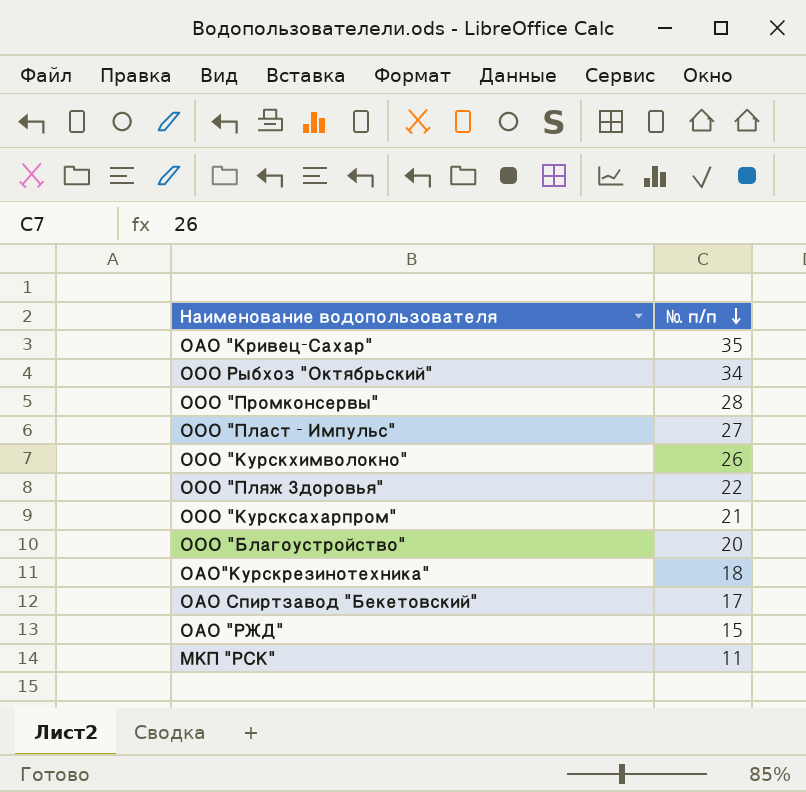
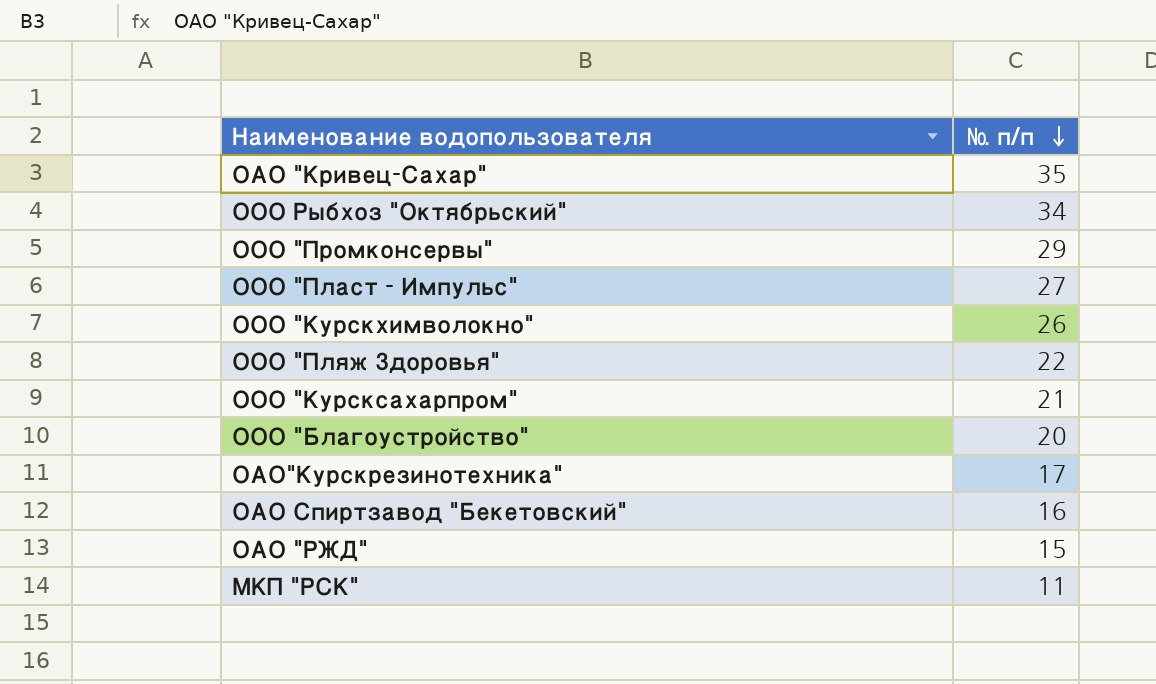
ООО "Промконсервы" | № п/п: 28 -> 29
ОАО"Курскрезинотехника" | № п/п: 18 -> 17
ОАО Спиртзавод "Бекетовский" | № п/п: 17 -> 16

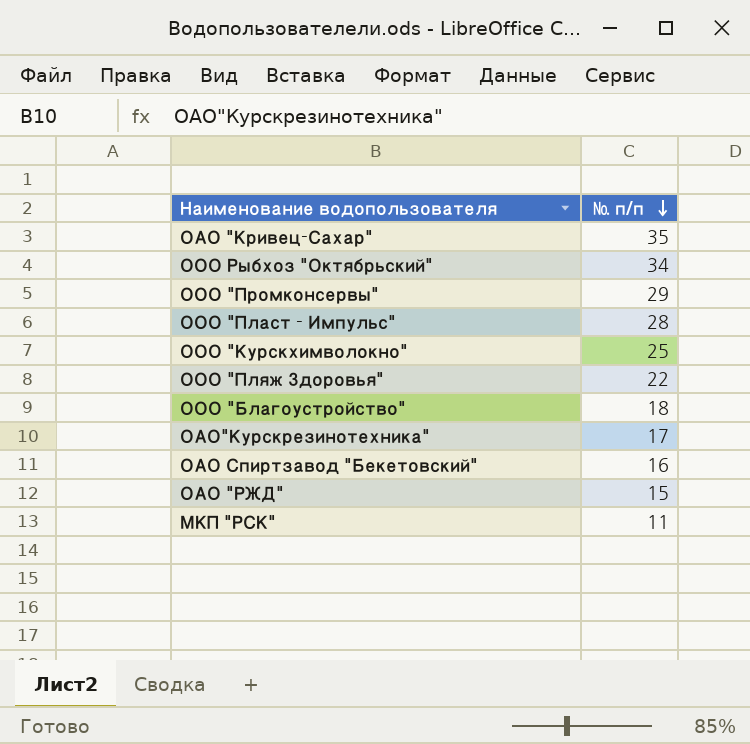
row ООО "Курсксахарпром": 21 -> none
ООО "Пласт - Импульс" | № п/п: 27 -> 28
ООО "Курскхимволокно" | № п/п: 26 -> 25
ООО "Благоустройство" | № п/п: 20 -> 18

